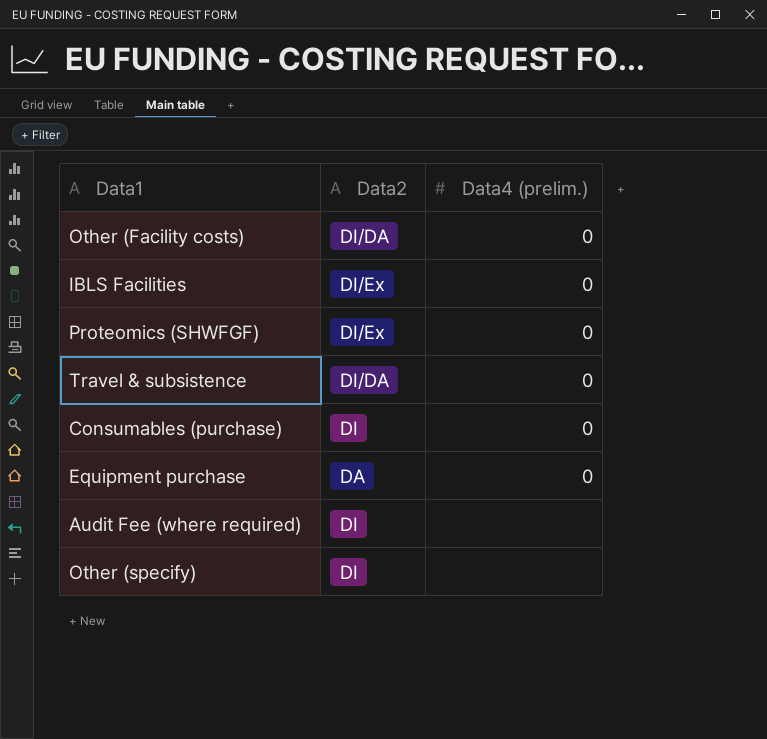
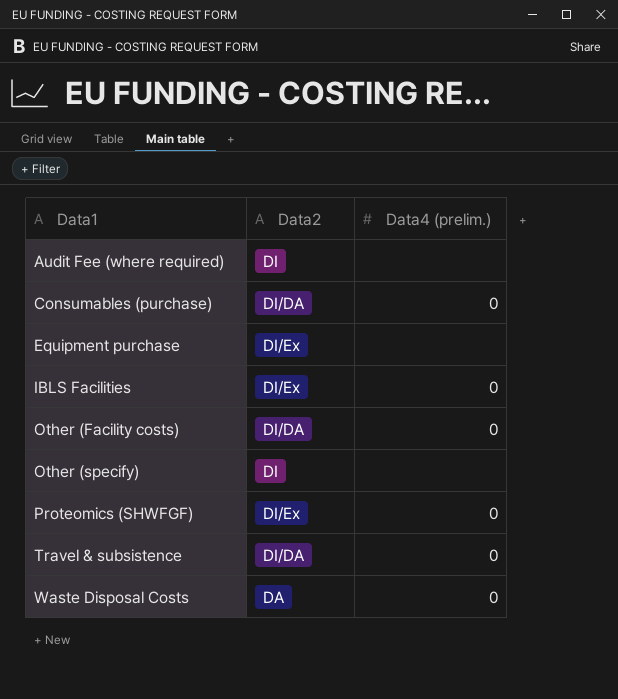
row order: none -> Data1 ascending
Consumables (purchase) | Data2: DI -> DI/DA
Equipment purchase | Data2: DA -> DI/Ex
Equipment purchase | Data4 (prelim.): 0 -> none
row Waste Disposal Costs: none -> DA | 0

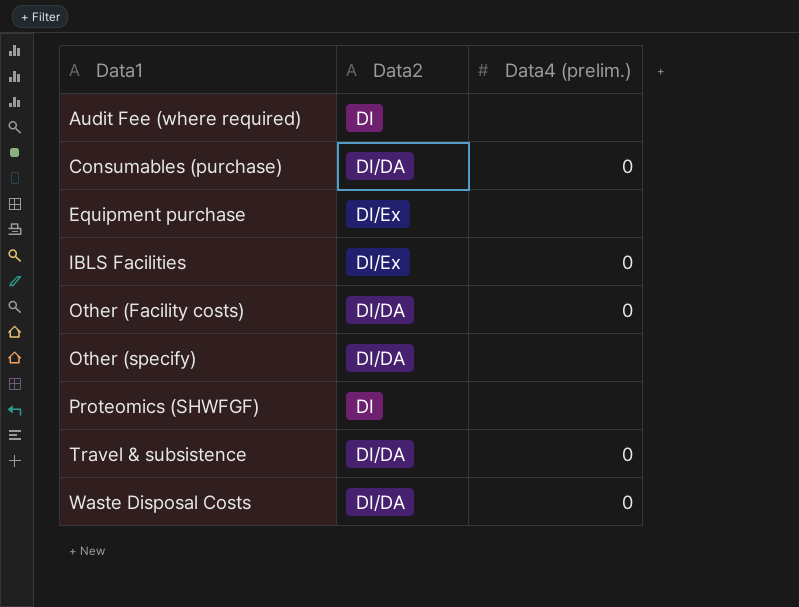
Other (specify) | Data2: DI -> DI/DA
Proteomics (SHWFGF) | Data2: DI/Ex -> DI
Proteomics (SHWFGF) | Data4 (prelim.): 0 -> none
Waste Disposal Costs | Data2: DA -> DI/DA

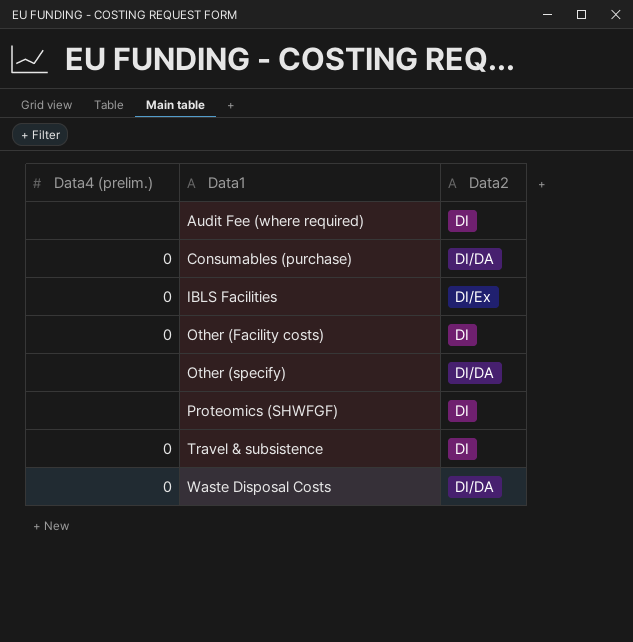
column Data4 (prelim.) | position: 3 -> 1
row Equipment purchase: DI/Ex | none -> none
Other (Facility costs) | Data2: DI/DA -> DI
Travel & subsistence | Data2: DI/DA -> DI

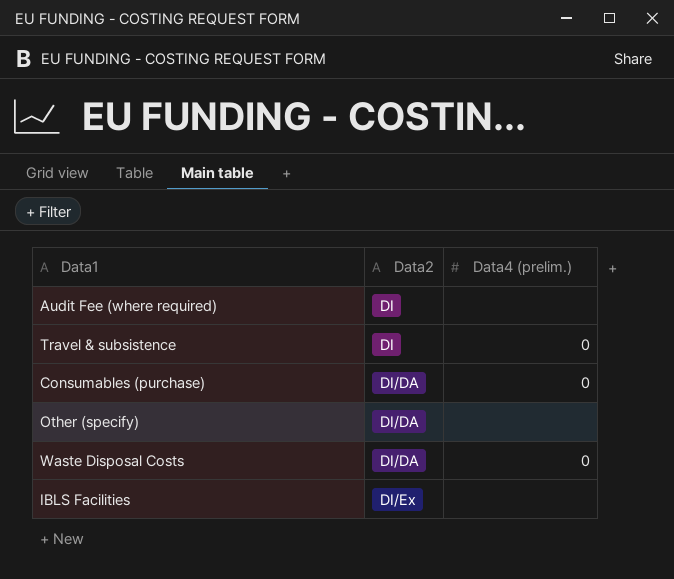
row order: Data1 ascending -> Data2 ascending
column Data4 (prelim.) | position: 1 -> 3
row Other (Facility costs): 0 | DI -> none
row Proteomics (SHWFGF): none | DI -> none
IBLS Facilities | Data4 (prelim.): 0 -> none

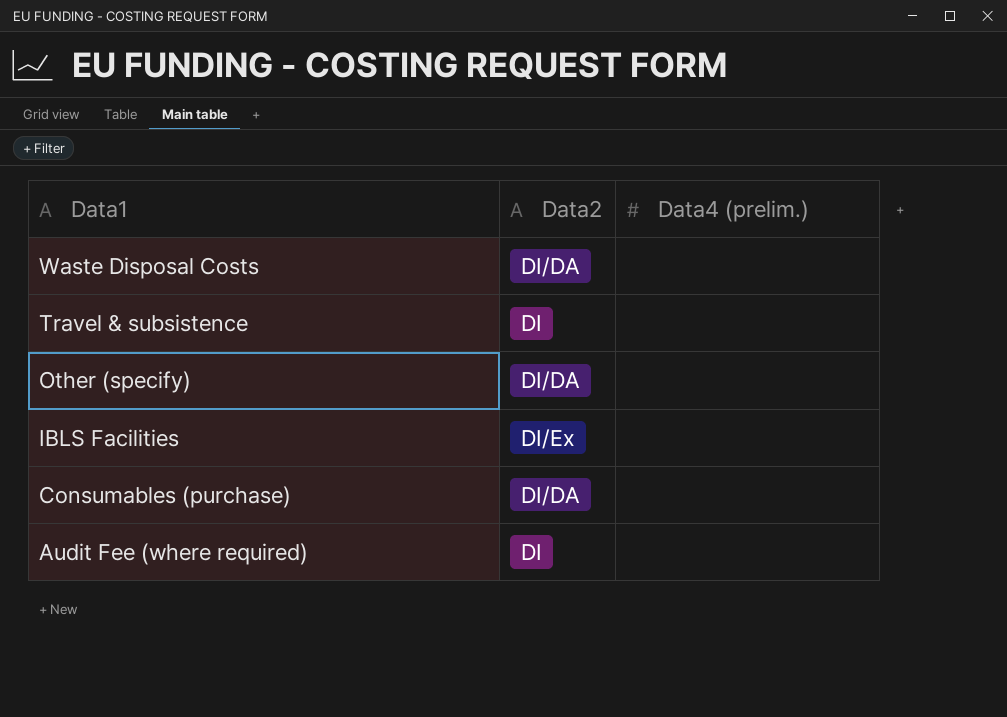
row order: Data2 ascending -> Data1 descending
Waste Disposal Costs | Data4 (prelim.): 0 -> none
Travel & subsistence | Data4 (prelim.): 0 -> none
Consumables (purchase) | Data4 (prelim.): 0 -> none

